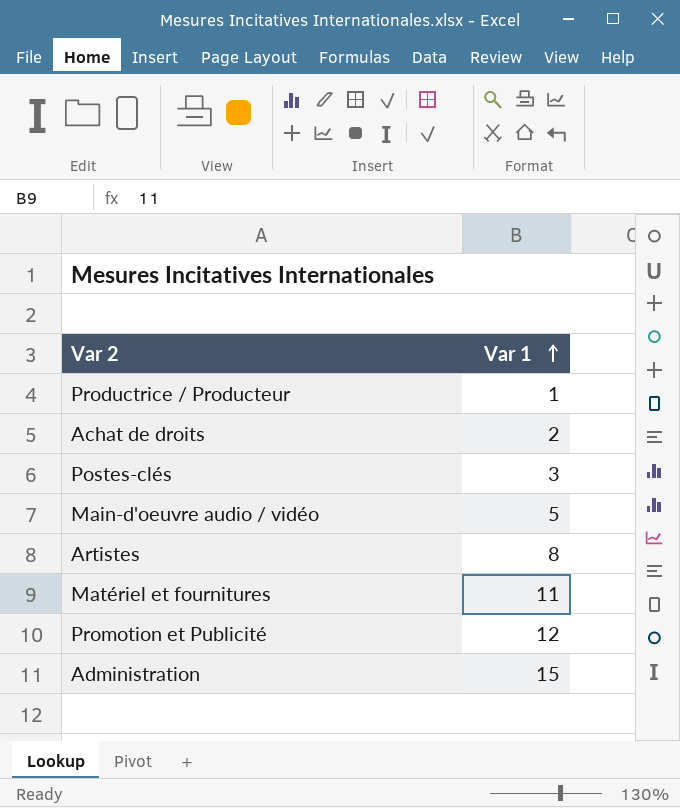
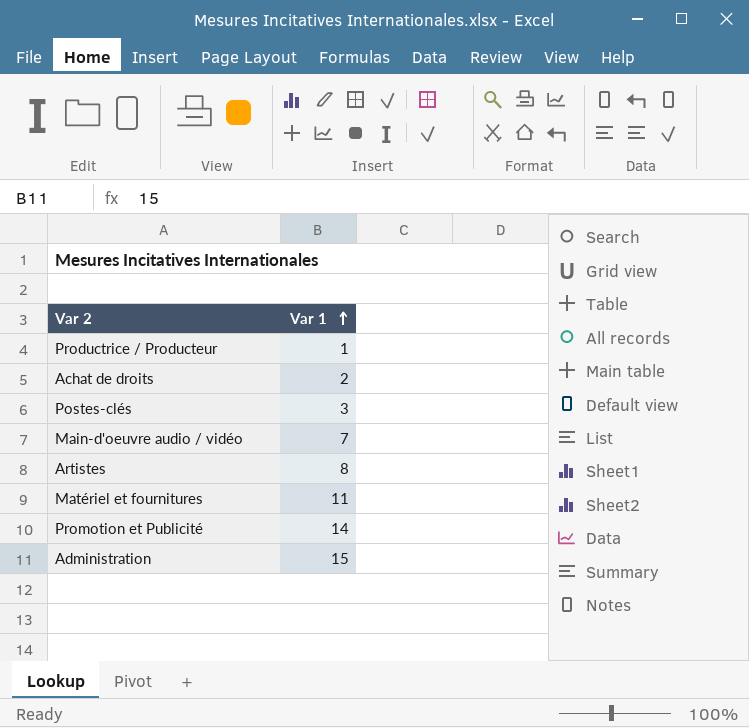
Main-d'oeuvre audio / vidéo | Var 1: 5 -> 7
Promotion et Publicité | Var 1: 12 -> 14

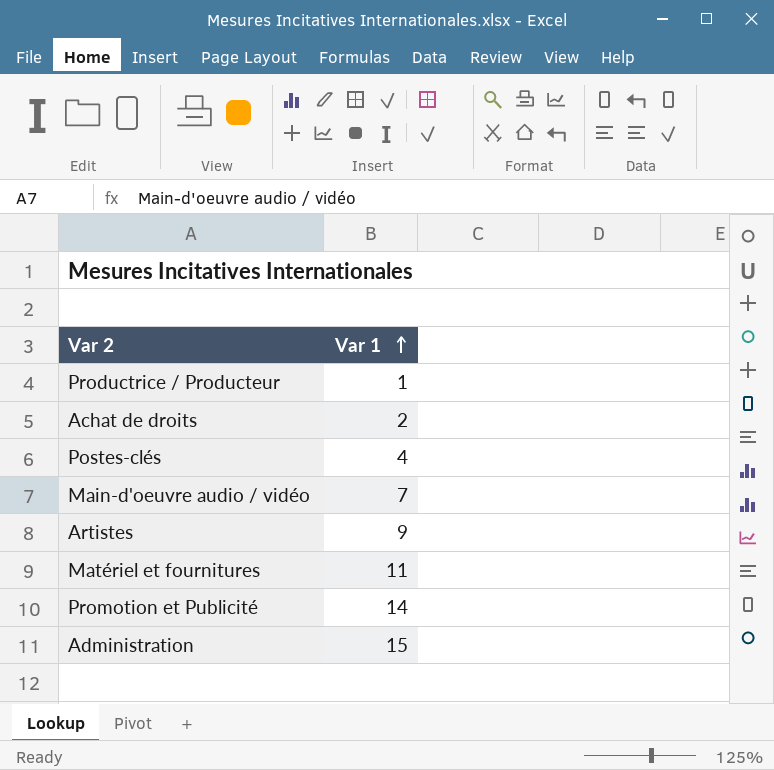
Postes-clés | Var 1: 3 -> 4
Artistes | Var 1: 8 -> 9

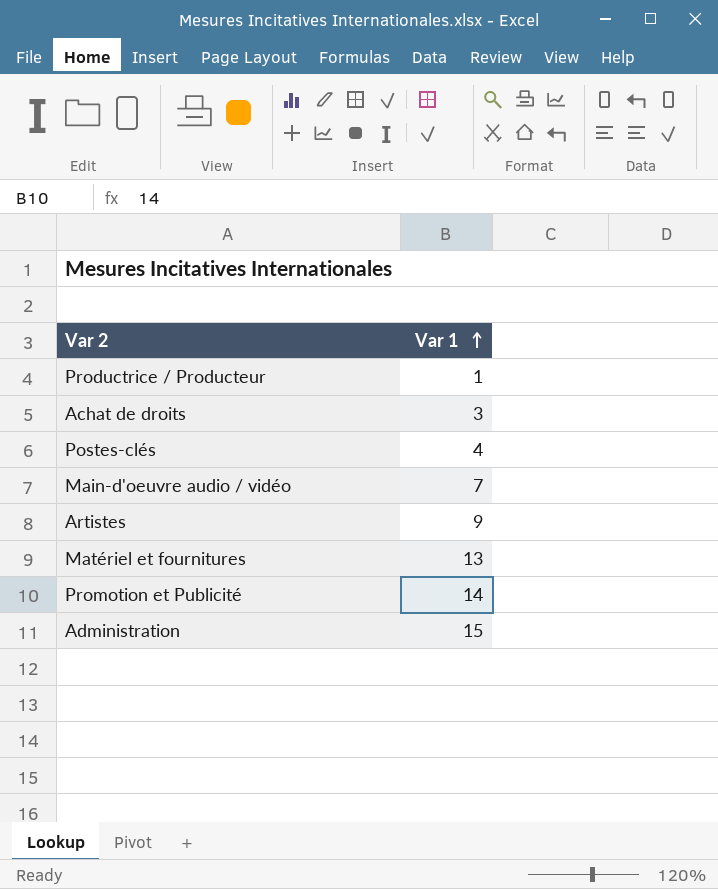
Achat de droits | Var 1: 2 -> 3
Matériel et fournitures | Var 1: 11 -> 13

